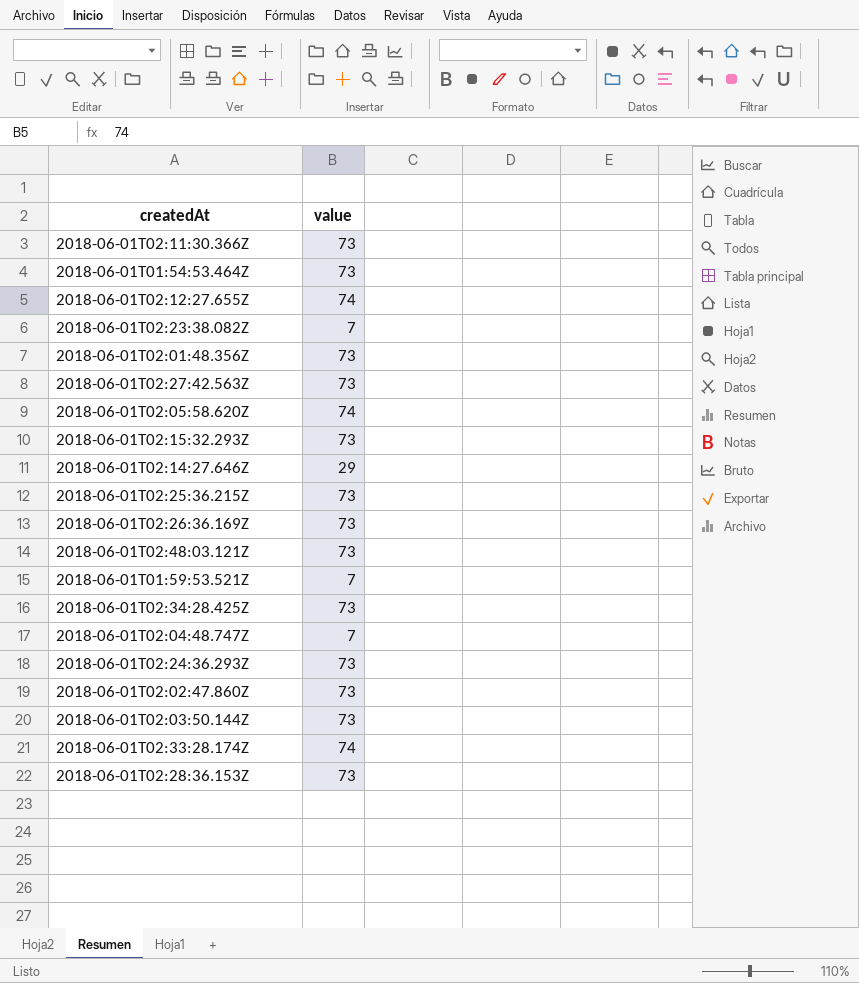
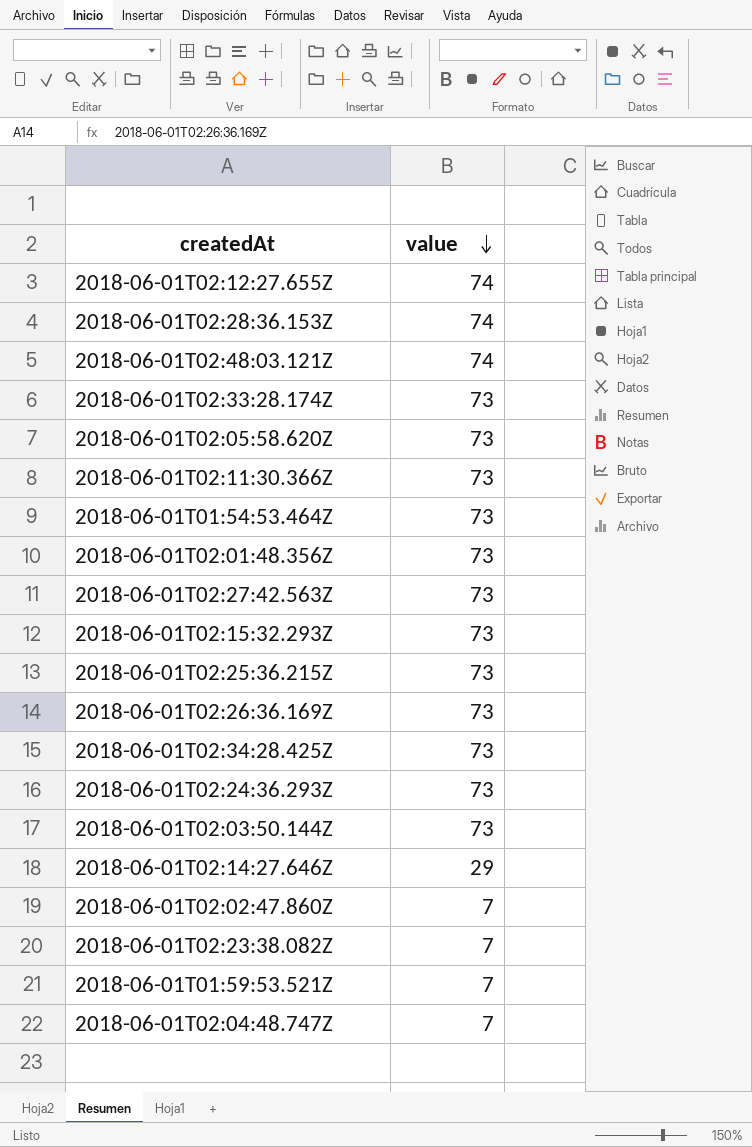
row order: none -> value descending
2018-06-01T02:28:36.153Z | value: 73 -> 74
2018-06-01T02:48:03.121Z | value: 73 -> 74
2018-06-01T02:33:28.174Z | value: 74 -> 73
2018-06-01T02:05:58.620Z | value: 74 -> 73
2018-06-01T02:02:47.860Z | value: 73 -> 7

